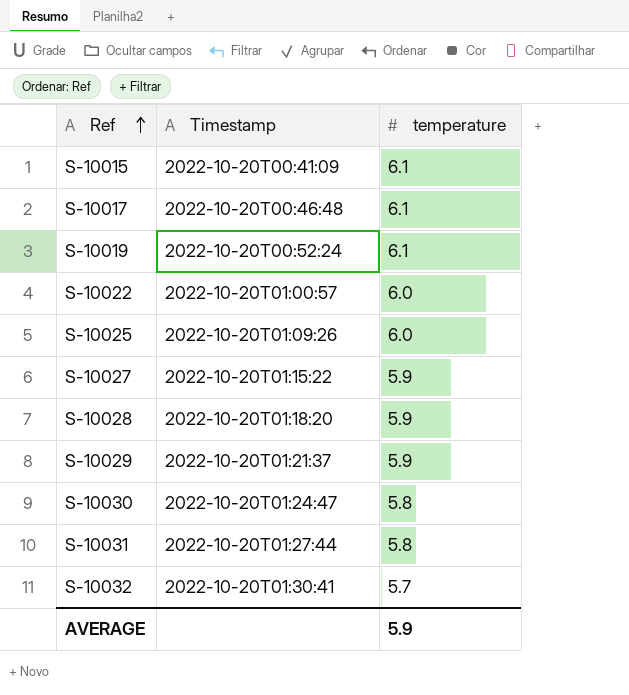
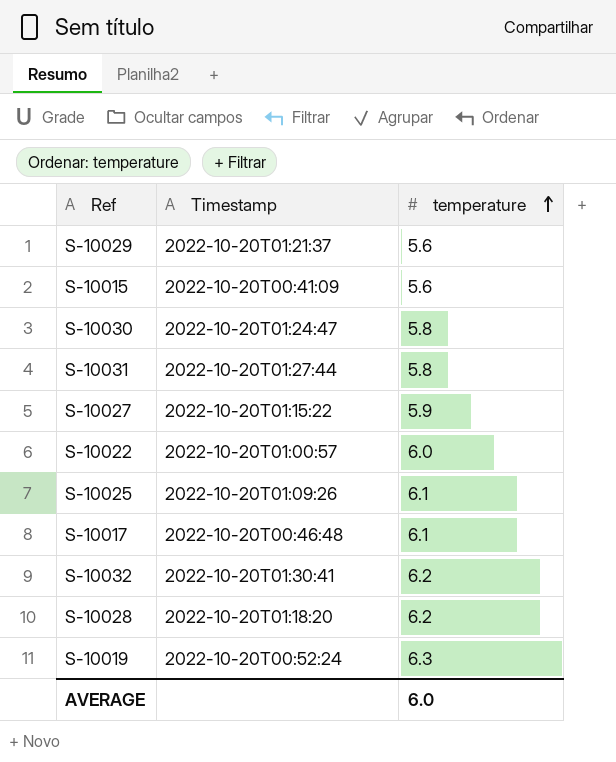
row order: Ref ascending -> temperature ascending
S-10029 | temperature: 5.9 -> 5.6
S-10015 | temperature: 6.1 -> 5.6
S-10025 | temperature: 6.0 -> 6.1
S-10032 | temperature: 5.7 -> 6.2
S-10028 | temperature: 5.9 -> 6.2
S-10019 | temperature: 6.1 -> 6.3
AVERAGE | temperature: 5.9 -> 6.0

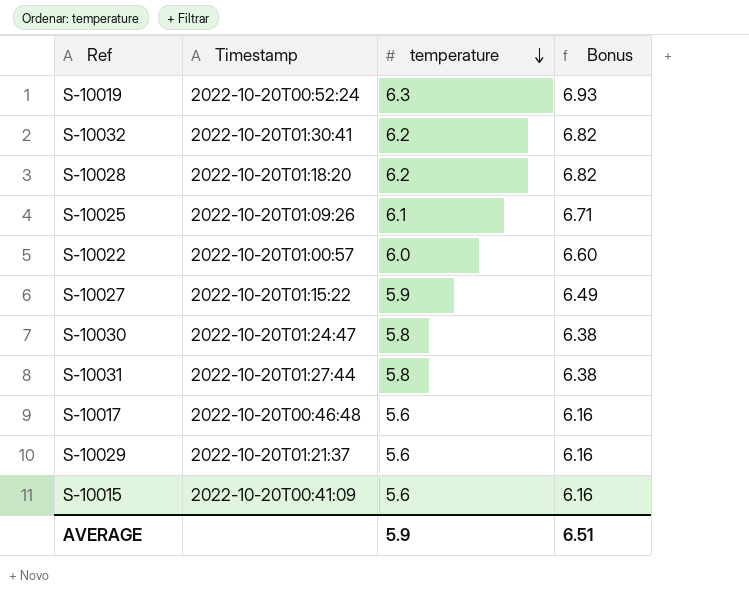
row order: temperature ascending -> temperature descending
column Bonus | formula: none -> [temperature] * 1.1
S-10017 | temperature: 6.1 -> 5.6
AVERAGE | temperature: 6.0 -> 5.9

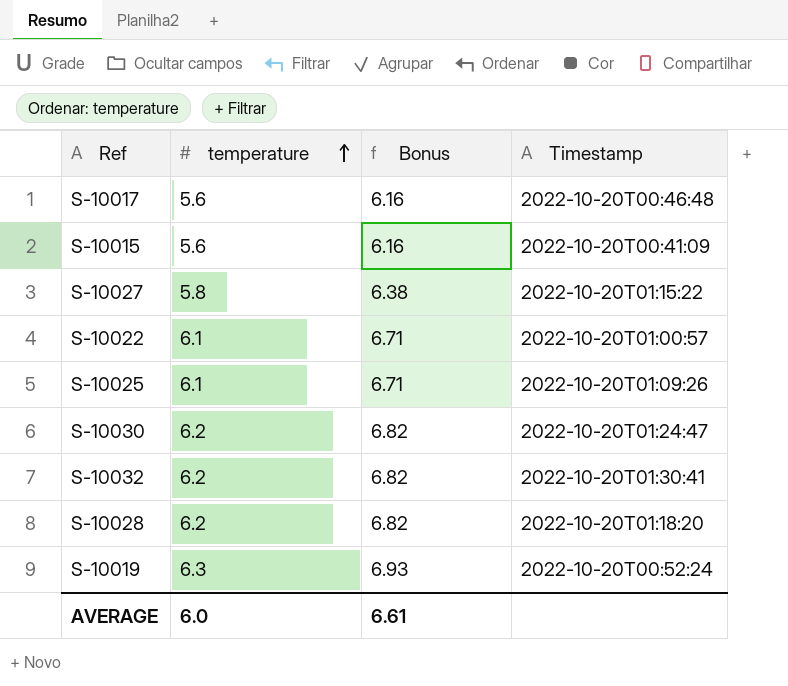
row order: temperature descending -> temperature ascending
column Timestamp | position: 2 -> 4
row S-10031: 2022-10-20T01:27:44 | 5.8 | 6.38 -> none
row S-10029: 2022-10-20T01:21:37 | 5.6 | 6.16 -> none
S-10027 | temperature: 5.9 -> 5.8
S-10027 | Bonus: 6.49 -> 6.38
S-10022 | temperature: 6.0 -> 6.1
S-10022 | Bonus: 6.60 -> 6.71
S-10030 | temperature: 5.8 -> 6.2
S-10030 | Bonus: 6.38 -> 6.82
AVERAGE | temperature: 5.9 -> 6.0
AVERAGE | Bonus: 6.51 -> 6.61

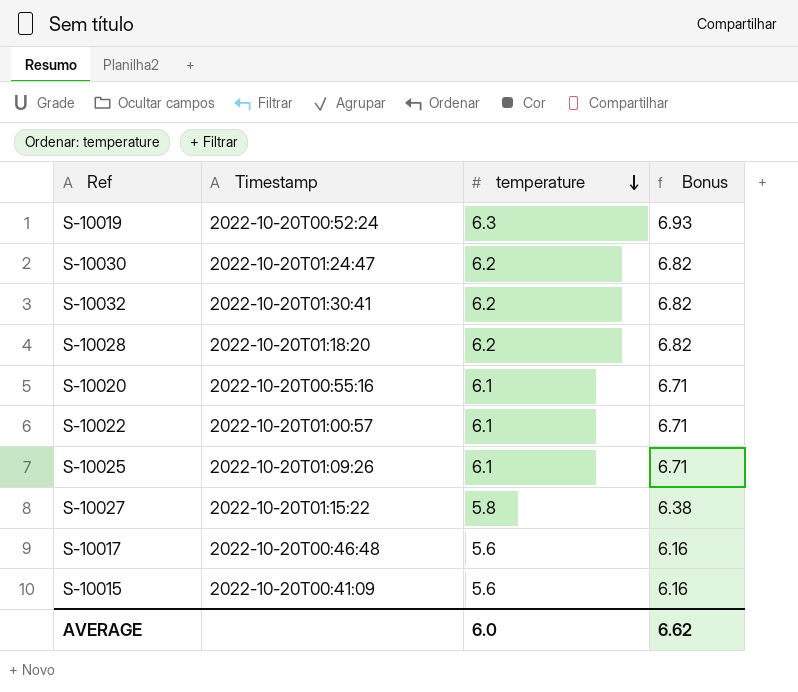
row order: temperature ascending -> temperature descending
column Timestamp | position: 4 -> 2
row S-10020: none -> 2022-10-20T00:55:16 | 6.1 | 6.71
AVERAGE | Bonus: 6.61 -> 6.62

